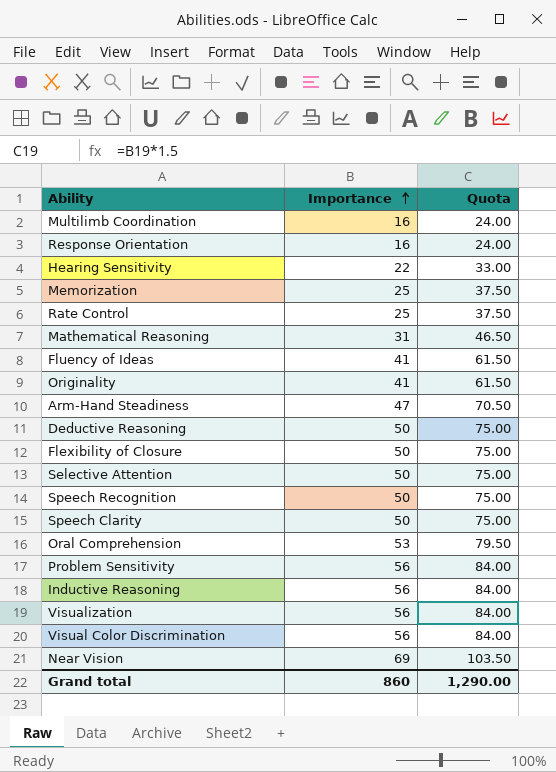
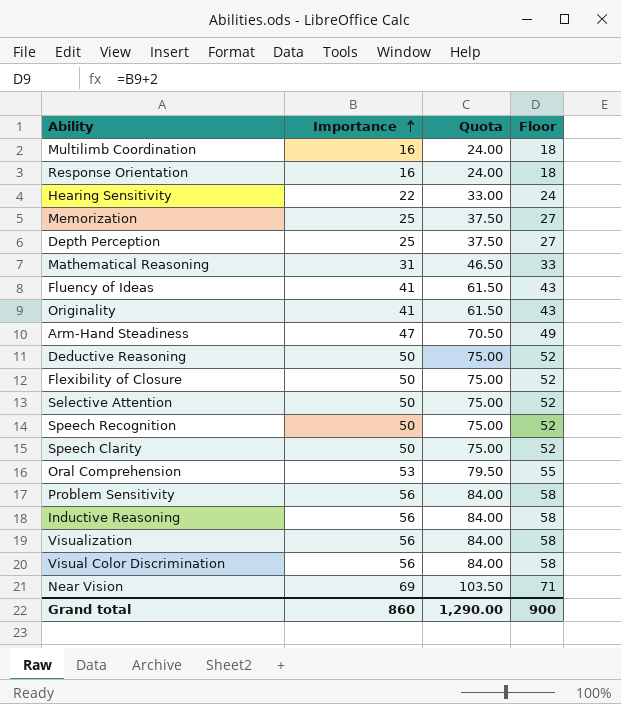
column Floor | formula: none -> [Importance] + 2
row Rate Control: 25 | 37.50 -> none
row Depth Perception: none -> 25 | 37.50 | 27

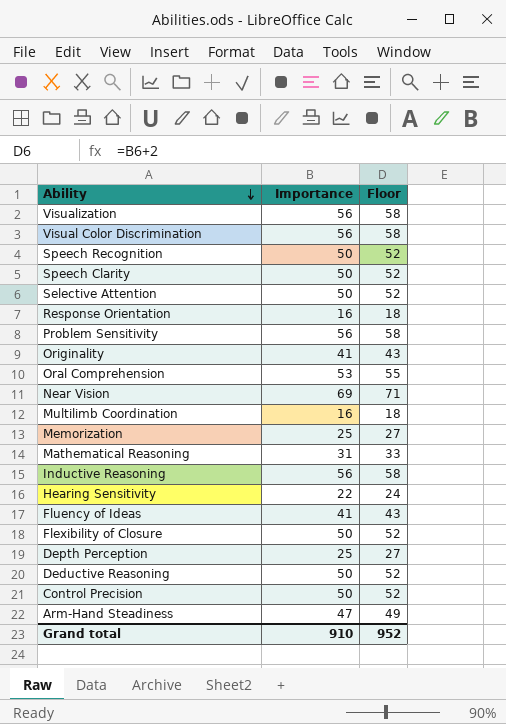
row order: Importance ascending -> Ability descending
column Quota | formula: [Importance] * 1.5 -> none
row Control Precision: none -> 50 | 52
Grand total | Importance: 860 -> 910
Grand total | Floor: 900 -> 952

